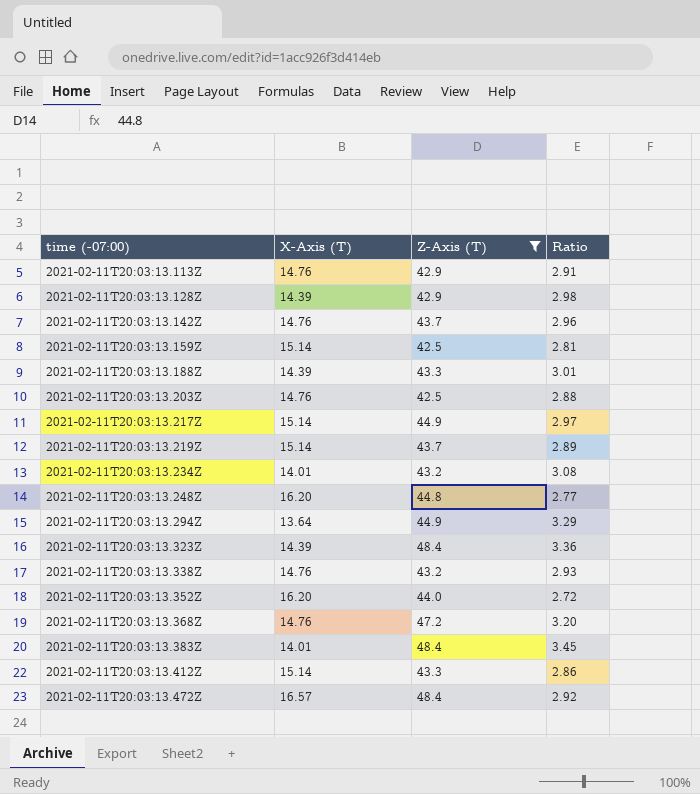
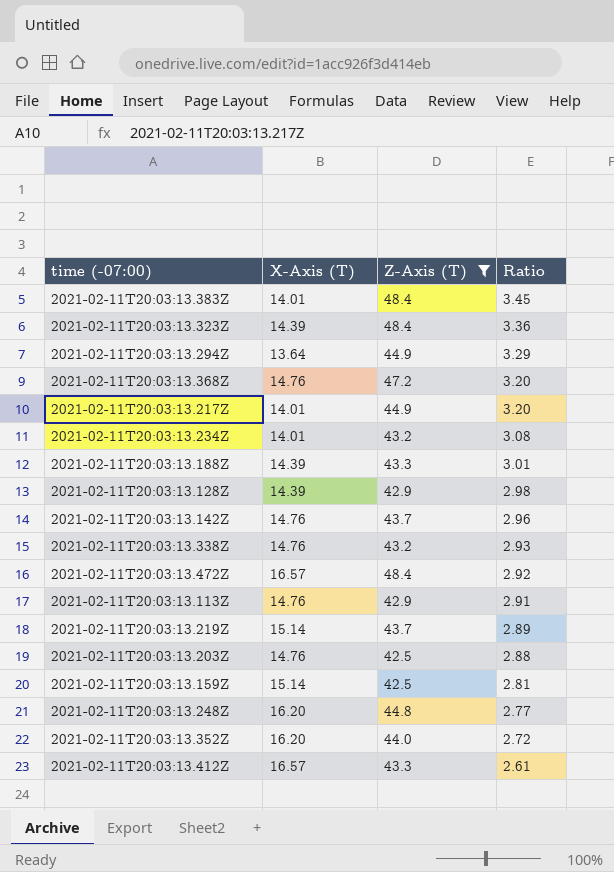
row order: time (-07:00) ascending -> Ratio descending
2021-02-11T20:03:13.217Z | X-Axis (T): 15.14 -> 14.01
2021-02-11T20:03:13.217Z | Ratio: 2.97 -> 3.20
2021-02-11T20:03:13.412Z | X-Axis (T): 15.14 -> 16.57
2021-02-11T20:03:13.412Z | Ratio: 2.86 -> 2.61

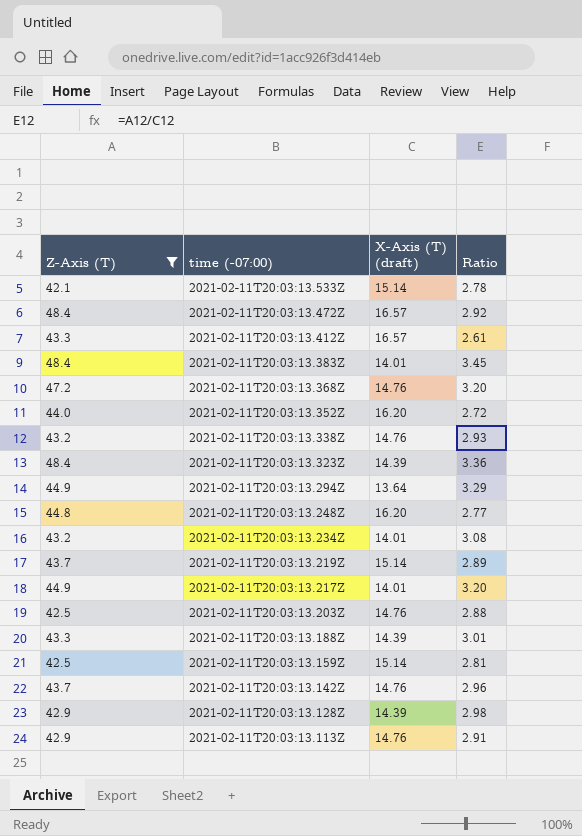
row order: Ratio descending -> time (-07:00) descending
column Z-Axis (T) | position: 3 -> 1
column name: X-Axis (T) -> X-Axis (T) (draft)
row 2021-02-11T20:03:13.533Z: none -> 42.1 | 15.14 | 2.78

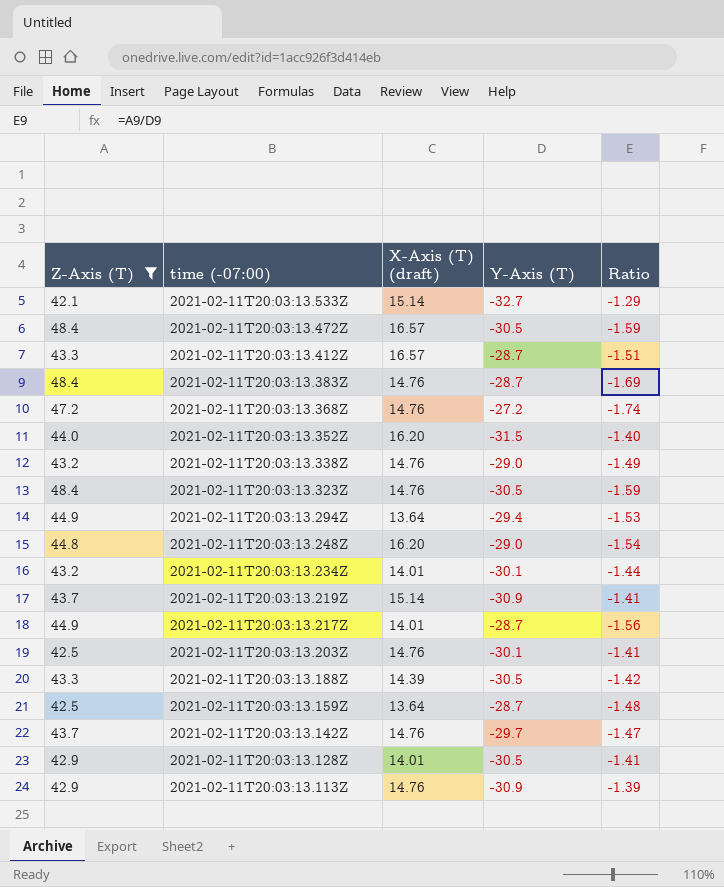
column Y-Axis (T) | position: none -> 4
column Ratio | formula: [Z-Axis (T)] / [X-Axis (T) (draft)] -> [Z-Axis (T)] / [Y-Axis (T)]
2021-02-11T20:03:13.383Z | X-Axis (T) (draft): 14.01 -> 14.76
2021-02-11T20:03:13.323Z | X-Axis (T) (draft): 14.39 -> 14.76
2021-02-11T20:03:13.159Z | X-Axis (T) (draft): 15.14 -> 13.64
2021-02-11T20:03:13.128Z | X-Axis (T) (draft): 14.39 -> 14.01

